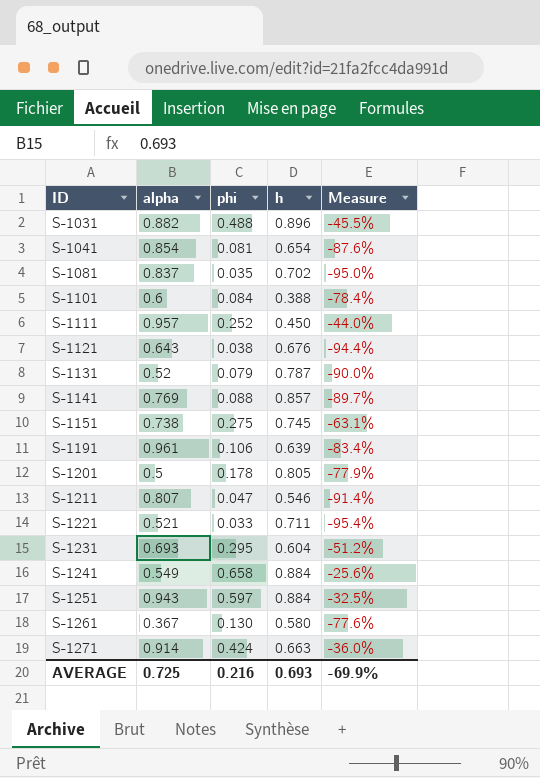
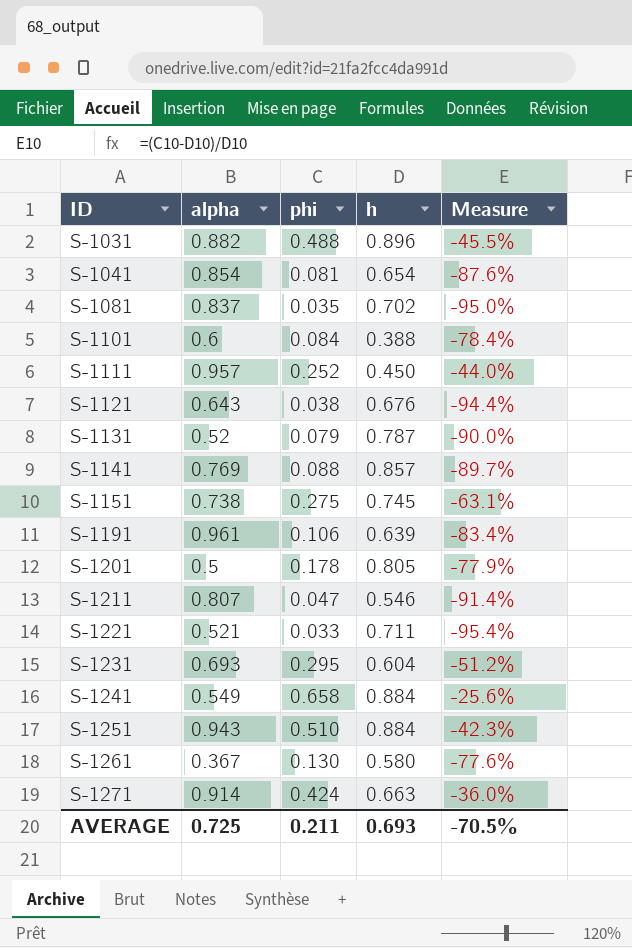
S-1251 | phi: 0.597 -> 0.510
S-1251 | Measure: -32.5% -> -42.3%
AVERAGE | phi: 0.216 -> 0.211
AVERAGE | Measure: -69.9% -> -70.5%

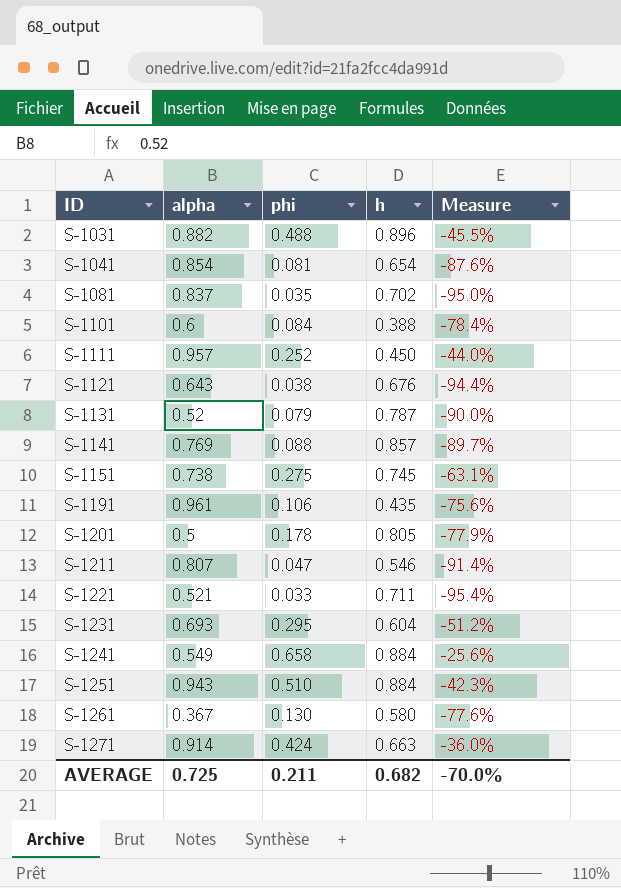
S-1191 | h: 0.639 -> 0.435
S-1191 | Measure: -83.4% -> -75.6%
AVERAGE | h: 0.693 -> 0.682
AVERAGE | Measure: -70.5% -> -70.0%

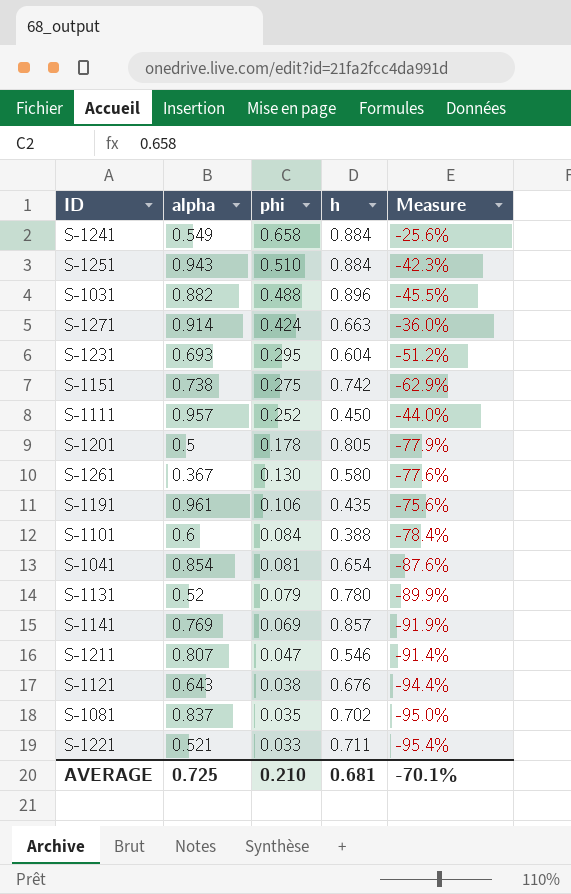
row order: ID ascending -> phi descending
S-1151 | h: 0.745 -> 0.742
S-1151 | Measure: -63.1% -> -62.9%
S-1131 | h: 0.787 -> 0.780
S-1131 | Measure: -90.0% -> -89.9%
S-1141 | phi: 0.088 -> 0.069
S-1141 | Measure: -89.7% -> -91.9%
AVERAGE | phi: 0.211 -> 0.210
AVERAGE | h: 0.682 -> 0.681
AVERAGE | Measure: -70.0% -> -70.1%

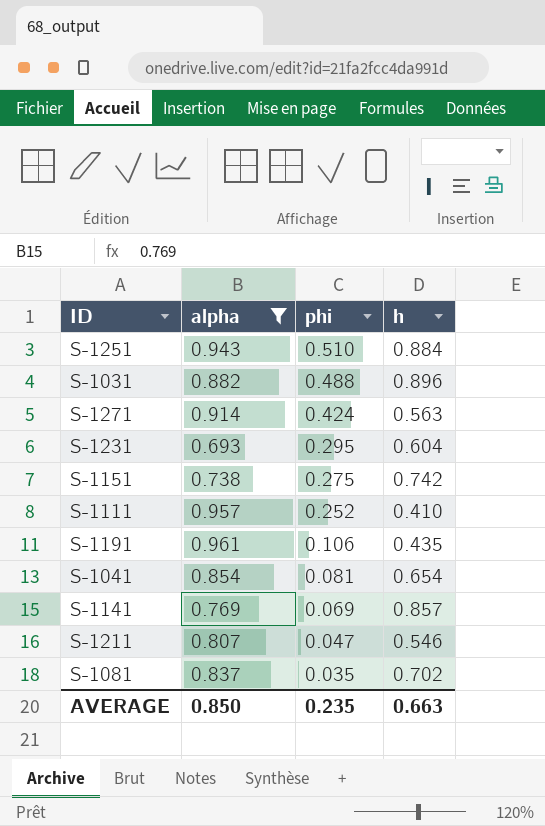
filter: none -> alpha >= 0.693
column Measure | formula: ([phi] - [h]) / [h] -> none
S-1271 | h: 0.663 -> 0.563
S-1111 | h: 0.450 -> 0.410
AVERAGE | alpha: 0.725 -> 0.850
AVERAGE | phi: 0.210 -> 0.235
AVERAGE | h: 0.681 -> 0.663

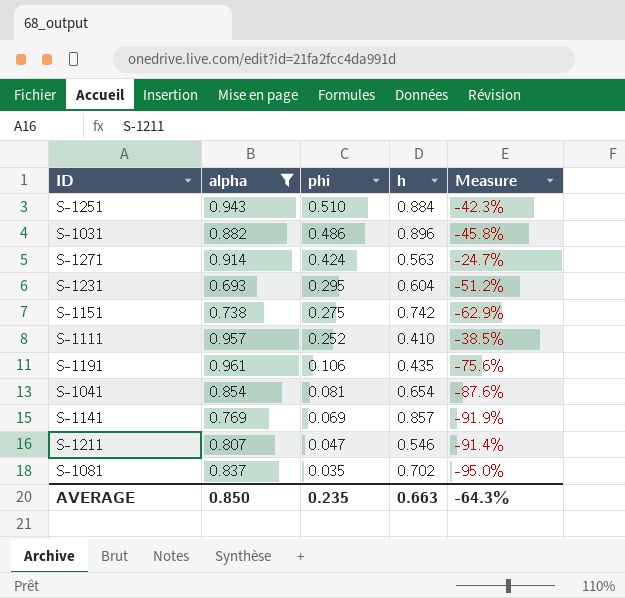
column Measure | formula: none -> ([phi] - [h]) / [h]
S-1031 | phi: 0.488 -> 0.486

